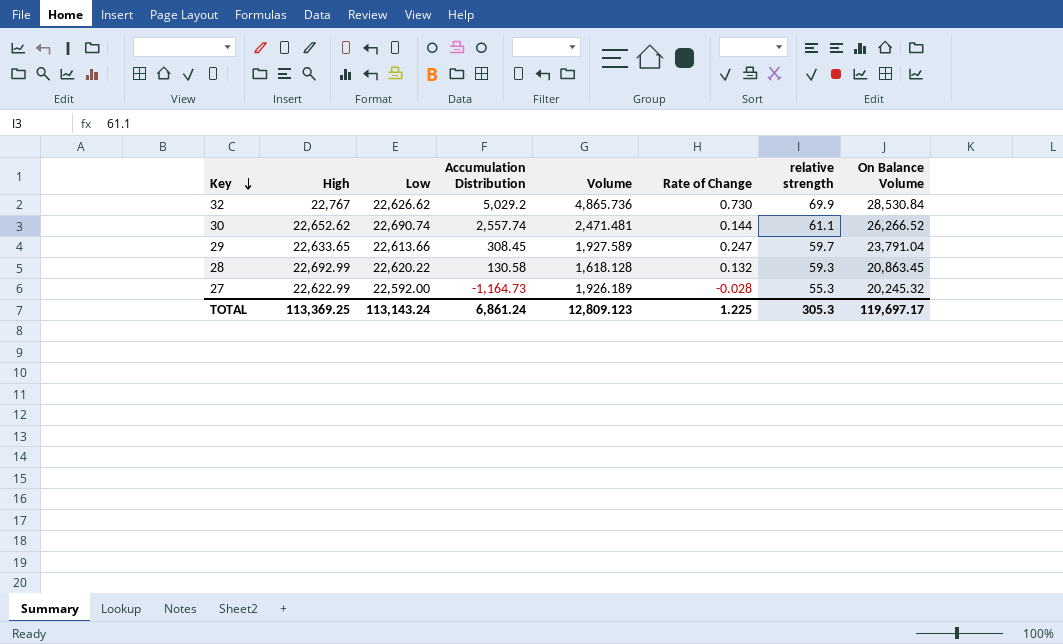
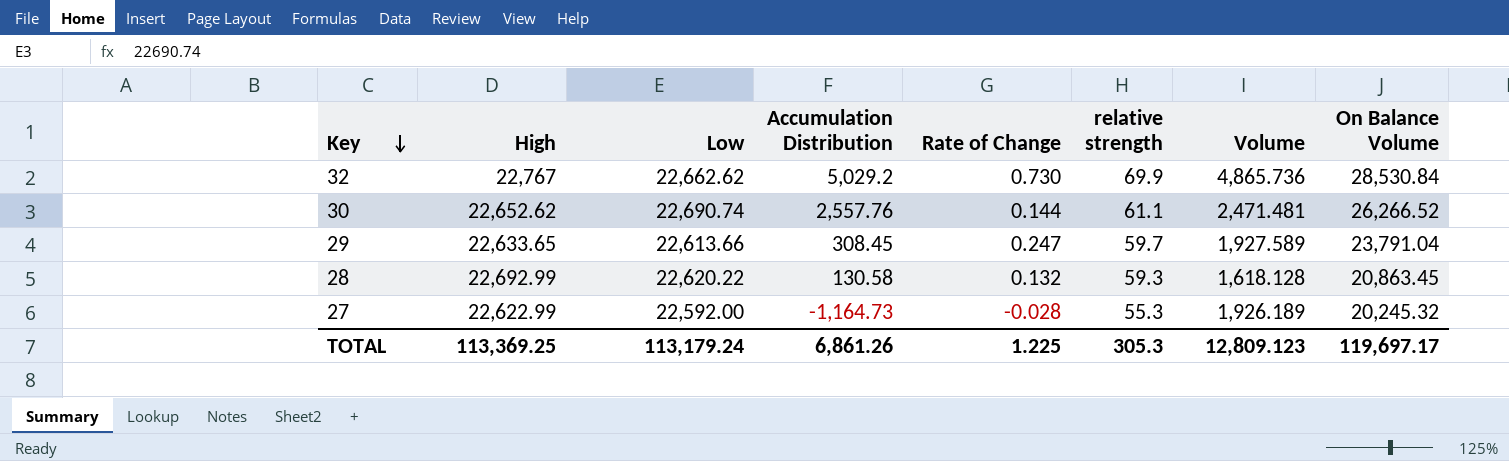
column Volume | position: 5 -> 7
32 | Low: 22,626.62 -> 22,662.62
30 | Accumulation Distribution: 2,557.74 -> 2,557.76
TOTAL | Low: 113,143.24 -> 113,179.24
TOTAL | Accumulation Distribution: 6,861.24 -> 6,861.26

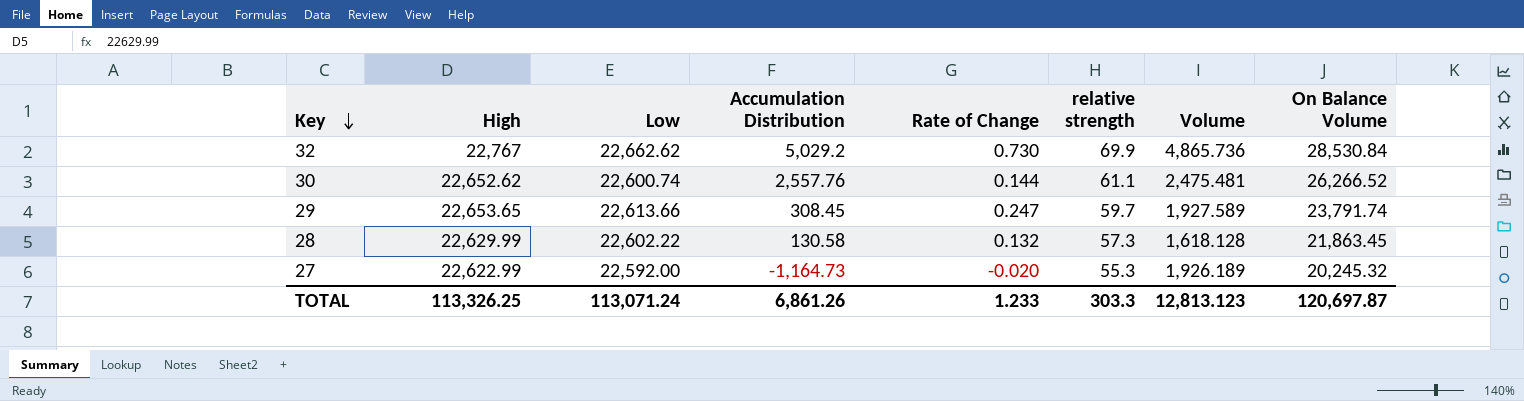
30 | Low: 22,690.74 -> 22,600.74
30 | Volume: 2,471.481 -> 2,475.481
29 | High: 22,633.65 -> 22,653.65
29 | On Balance Volume: 23,791.04 -> 23,791.74
28 | High: 22,692.99 -> 22,629.99
28 | Low: 22,620.22 -> 22,602.22
28 | relative strength: 59.3 -> 57.3
28 | On Balance Volume: 20,863.45 -> 21,863.45
27 | Rate of Change: -0.028 -> -0.020
TOTAL | High: 113,369.25 -> 113,326.25
TOTAL | Low: 113,179.24 -> 113,071.24
TOTAL | Rate of Change: 1.225 -> 1.233
TOTAL | relative strength: 305.3 -> 303.3
TOTAL | Volume: 12,809.123 -> 12,813.123
TOTAL | On Balance Volume: 119,697.17 -> 120,697.87

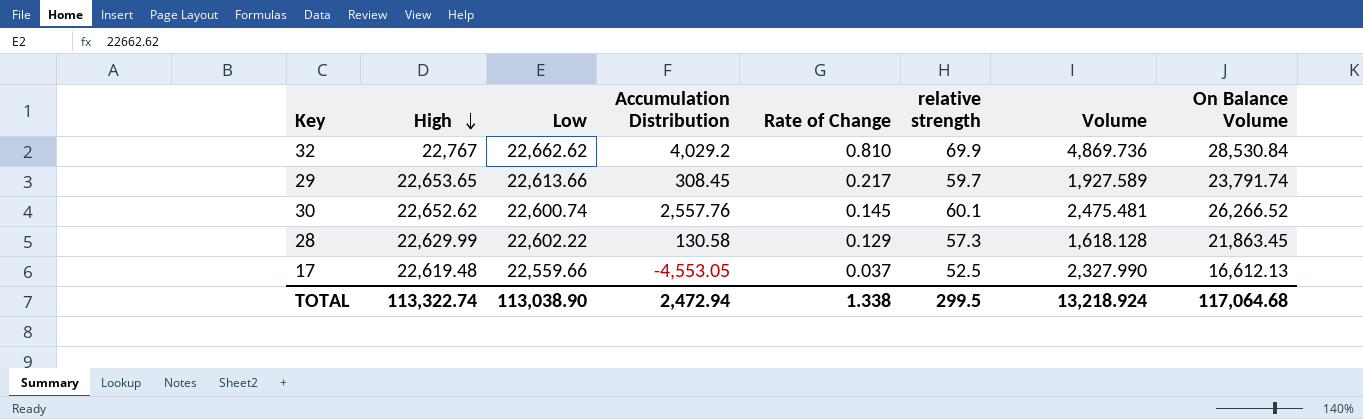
row order: Key descending -> High descending
row 27: 22,622.99 | 22,592.00 | -1,164.73 | -0.020 | 55.3 | 1,926.189 | 20,245.32 -> none
32 | Accumulation Distribution: 5,029.2 -> 4,029.2
32 | Rate of Change: 0.730 -> 0.810
32 | Volume: 4,865.736 -> 4,869.736
29 | Rate of Change: 0.247 -> 0.217
30 | Rate of Change: 0.144 -> 0.145
30 | relative strength: 61.1 -> 60.1
28 | Rate of Change: 0.132 -> 0.129
row 17: none -> 22,619.48 | 22,559.66 | -4,553.05 | 0.037 | 52.5 | 2,327.990 | 16,612.13
TOTAL | High: 113,326.25 -> 113,322.74
TOTAL | Low: 113,071.24 -> 113,038.90
TOTAL | Accumulation Distribution: 6,861.26 -> 2,472.94
TOTAL | Rate of Change: 1.233 -> 1.338
TOTAL | relative strength: 303.3 -> 299.5
TOTAL | Volume: 12,813.123 -> 13,218.924
TOTAL | On Balance Volume: 120,697.87 -> 117,064.68

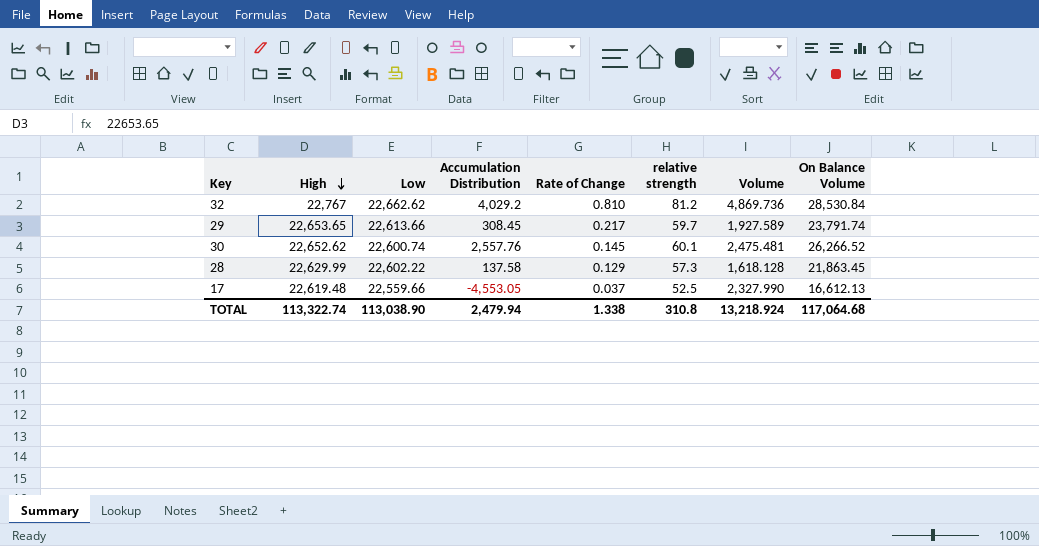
32 | relative strength: 69.9 -> 81.2
28 | Accumulation Distribution: 130.58 -> 137.58
TOTAL | Accumulation Distribution: 2,472.94 -> 2,479.94
TOTAL | relative strength: 299.5 -> 310.8

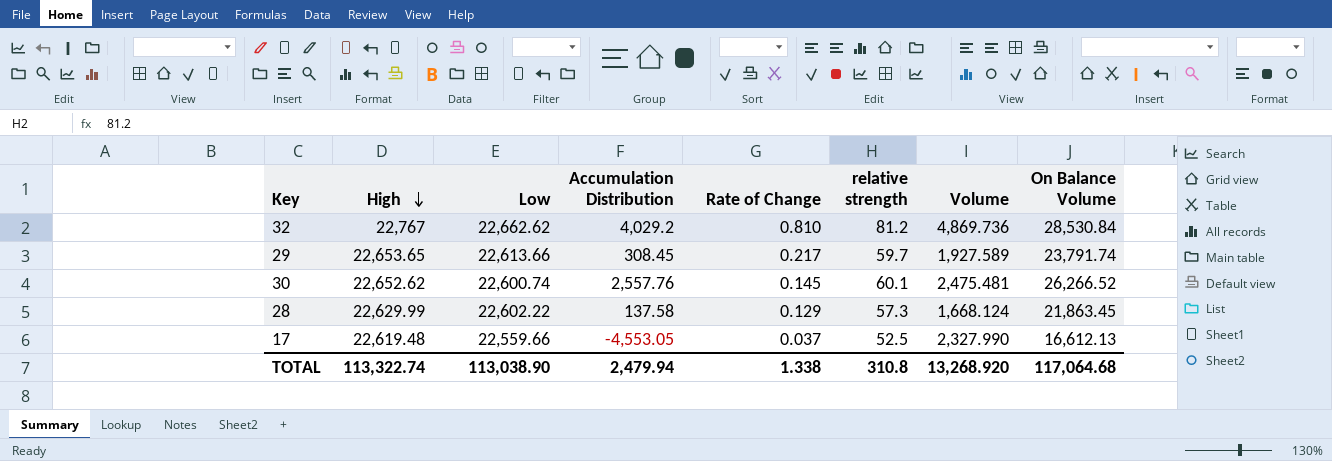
28 | Volume: 1,618.128 -> 1,668.124
TOTAL | Volume: 13,218.924 -> 13,268.920

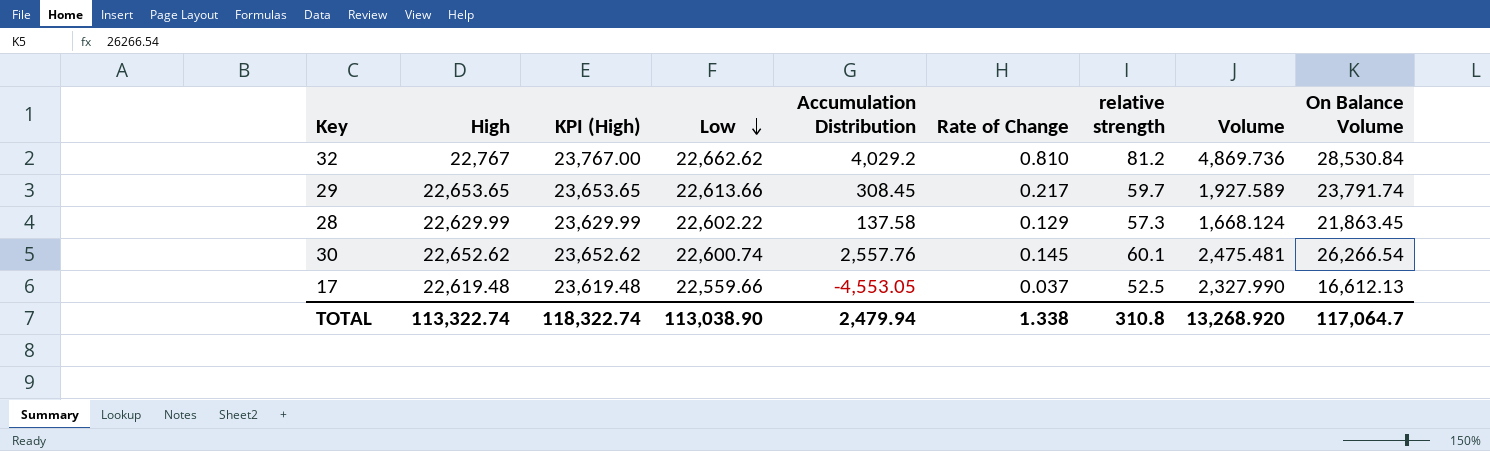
row order: High descending -> Low descending
column KPI (High) | formula: none -> [High] + 1000
30 | On Balance Volume: 26,266.52 -> 26,266.54
TOTAL | On Balance Volume: 117,064.68 -> 117,064.7

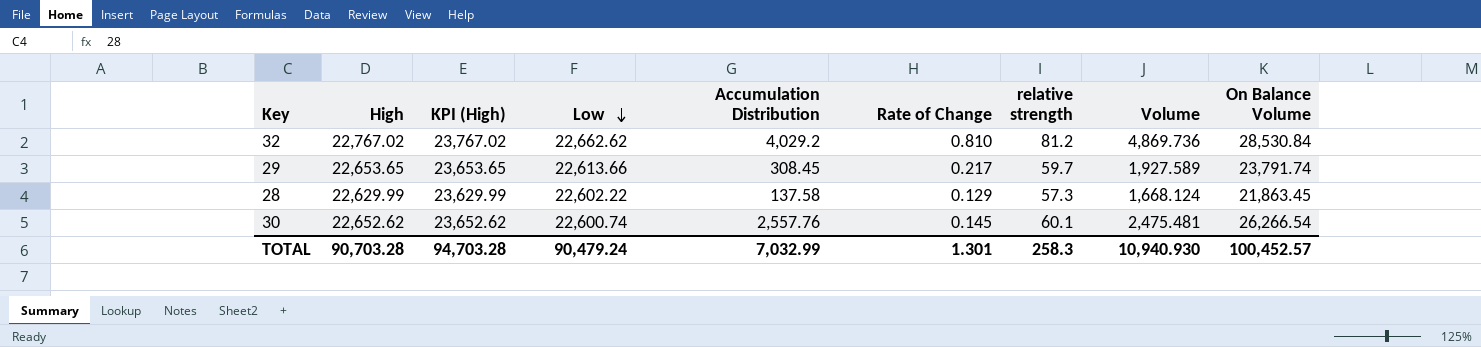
row 17: 22,619.48 | 23,619.48 | 22,559.66 | -4,553.05 | 0.037 | 52.5 | 2,327.990 | 16,612.13 -> none
32 | High: 22,767 -> 22,767.02
32 | KPI (High): 23,767.00 -> 23,767.02
TOTAL | High: 113,322.74 -> 90,703.28
TOTAL | KPI (High): 118,322.74 -> 94,703.28
TOTAL | Low: 113,038.90 -> 90,479.24
TOTAL | Accumulation Distribution: 2,479.94 -> 7,032.99
TOTAL | Rate of Change: 1.338 -> 1.301
TOTAL | relative strength: 310.8 -> 258.3
TOTAL | Volume: 13,268.920 -> 10,940.930
TOTAL | On Balance Volume: 117,064.7 -> 100,452.57

